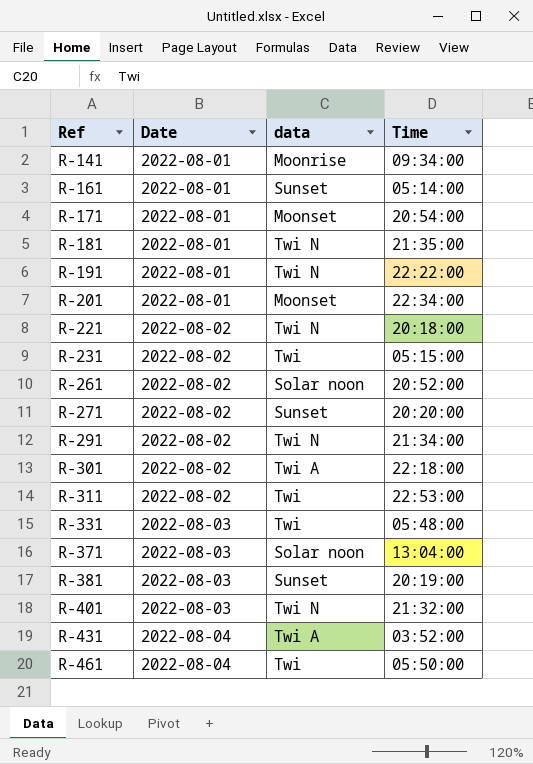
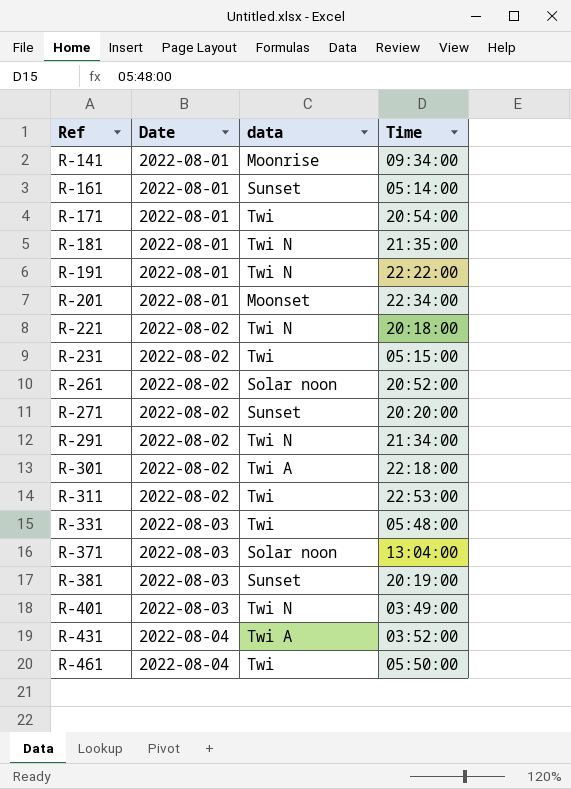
R-171 | data: Moonset -> Twi
R-401 | Time: 21:32:00 -> 03:49:00

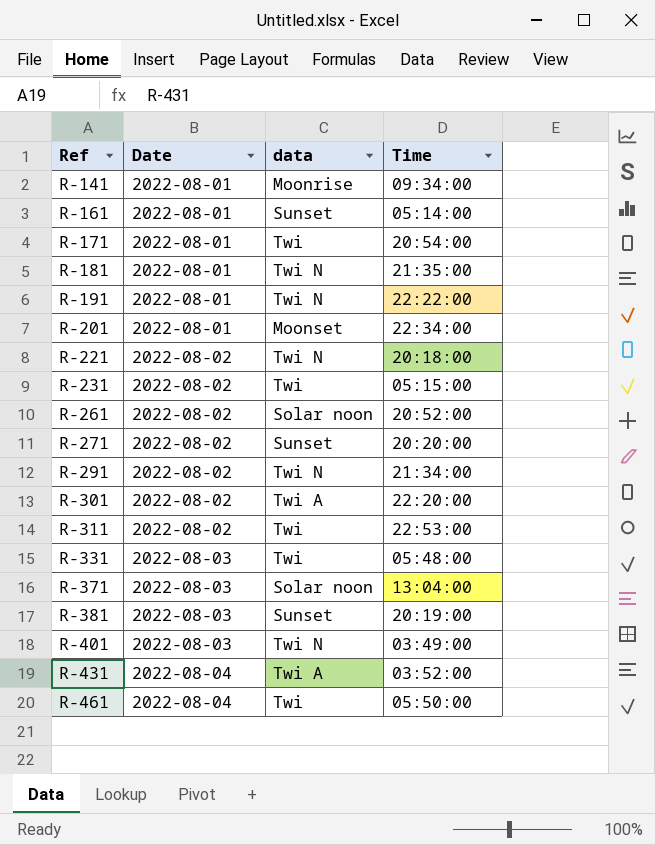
R-301 | Time: 22:18:00 -> 22:20:00

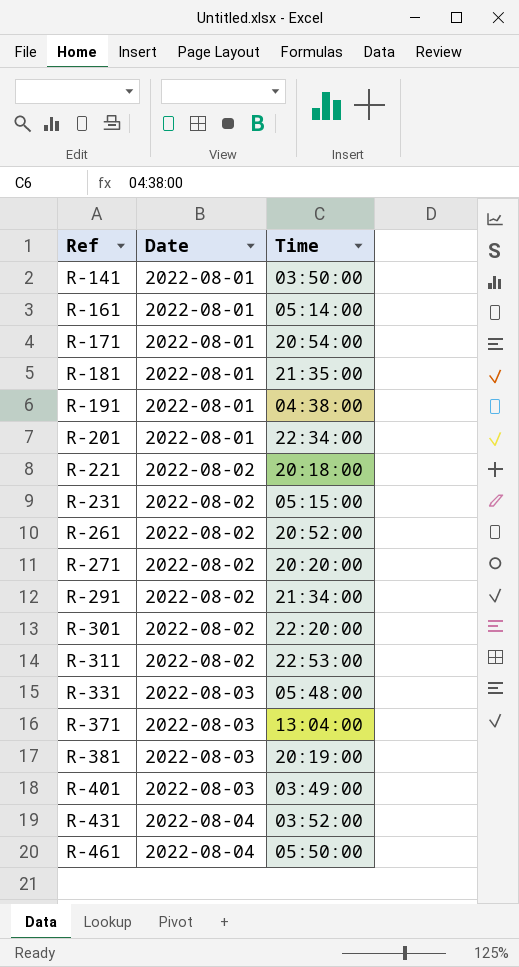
column data | position: 3 -> none
R-141 | Time: 09:34:00 -> 03:50:00
R-191 | Time: 22:22:00 -> 04:38:00

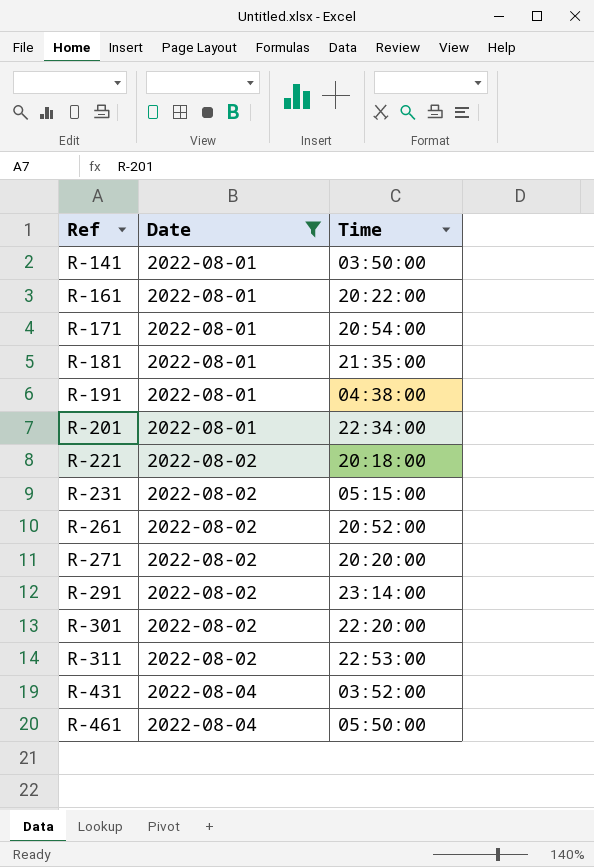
filter: none -> Date != 2022-08-03
R-161 | Time: 05:14:00 -> 20:22:00
R-291 | Time: 21:34:00 -> 23:14:00

